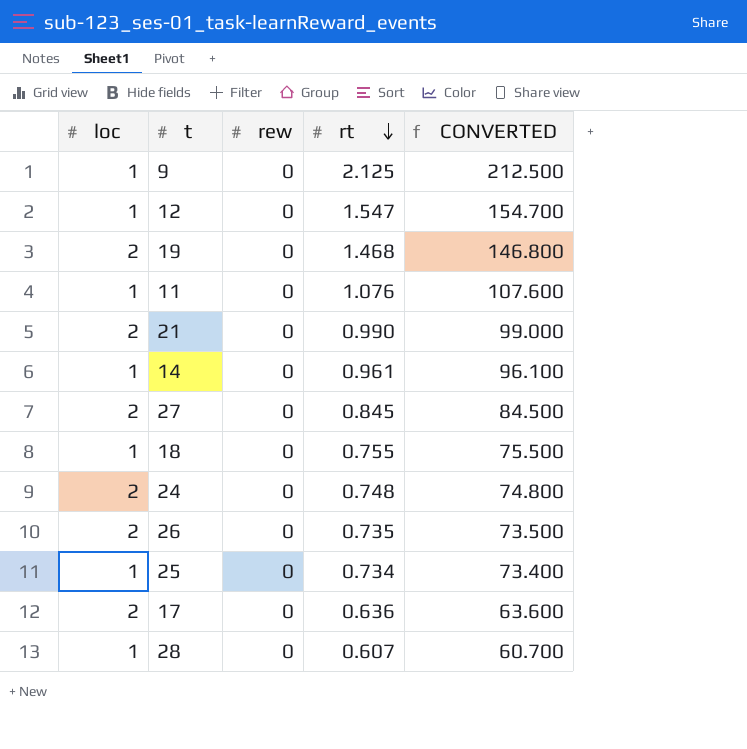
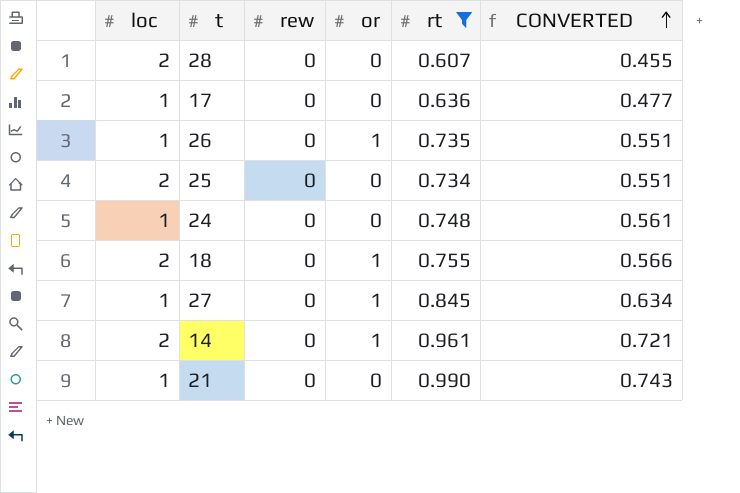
filter: none -> rt <= 0.990
row order: rt descending -> CONVERTED ascending
column or | position: none -> 4
column CONVERTED | formula: [rt] * 100 -> [rt] * 0.75
28 | loc: 1 -> 2
17 | loc: 2 -> 1
26 | loc: 2 -> 1
25 | loc: 1 -> 2
24 | loc: 2 -> 1
18 | loc: 1 -> 2
27 | loc: 2 -> 1
14 | loc: 1 -> 2
21 | loc: 2 -> 1

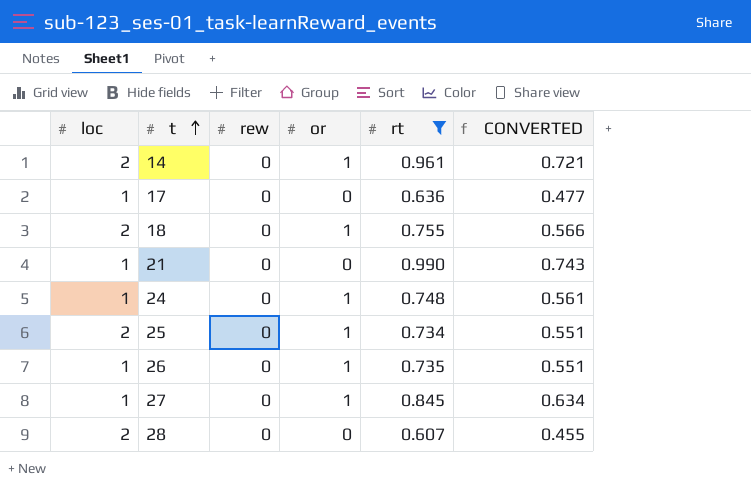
row order: CONVERTED ascending -> t ascending
24 | or: 0 -> 1
25 | or: 0 -> 1

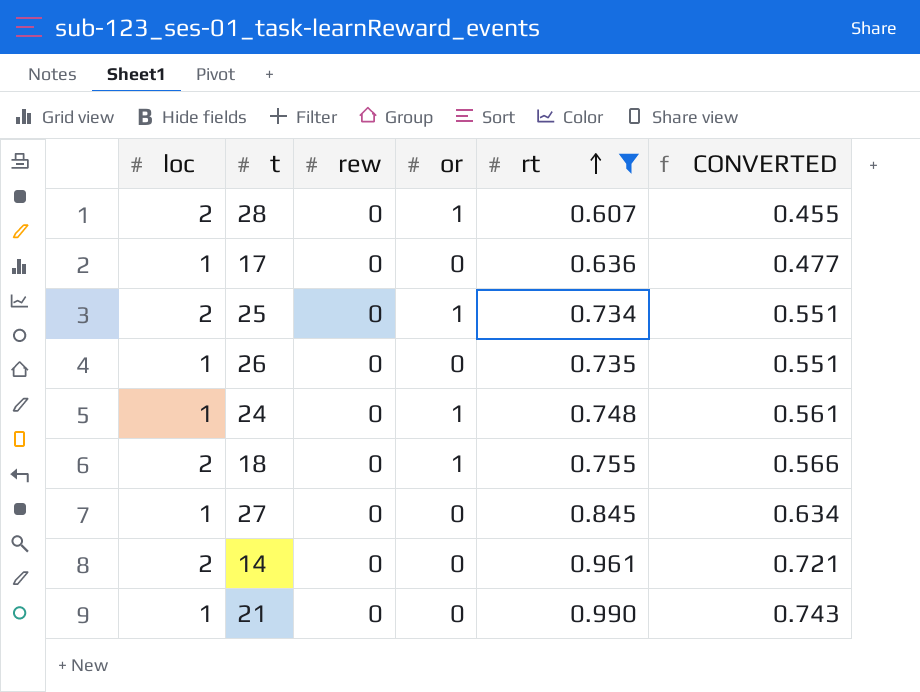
row order: t ascending -> rt ascending
28 | or: 0 -> 1
26 | or: 1 -> 0
27 | or: 1 -> 0
14 | or: 1 -> 0

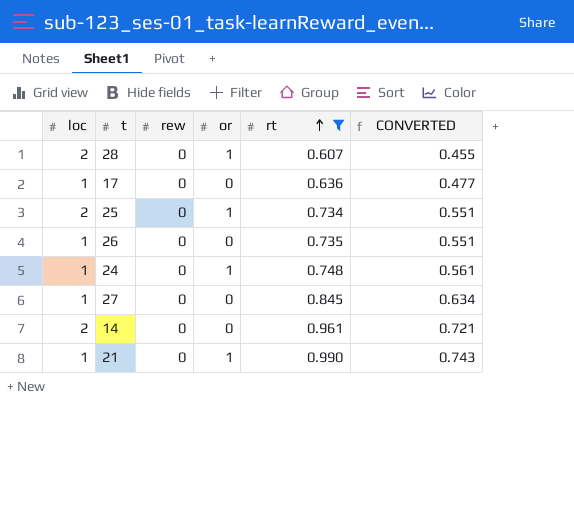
row 18: 2 | 0 | 1 | 0.755 | 0.566 -> none
21 | or: 0 -> 1

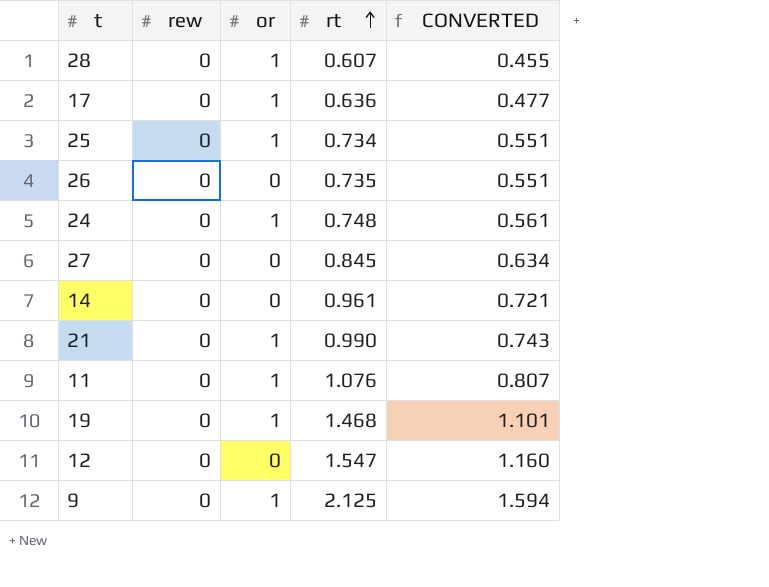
filter: rt <= 0.990 -> none
column loc | position: 1 -> none
17 | or: 0 -> 1

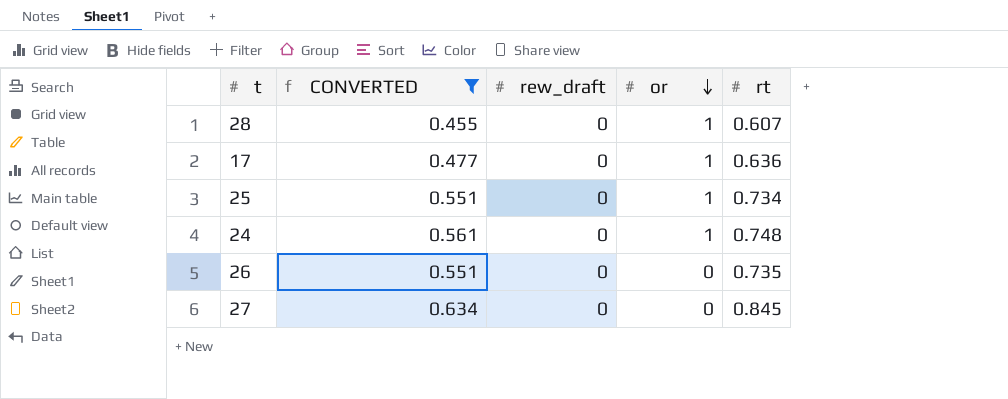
filter: none -> CONVERTED <= 0.634
row order: rt ascending -> or descending
column CONVERTED | position: 5 -> 2
column name: rew -> rew_draft

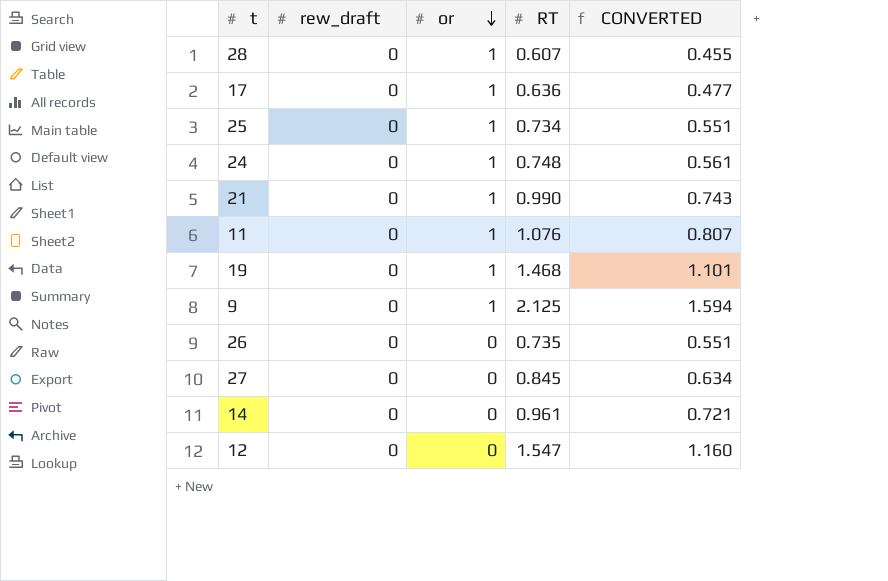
filter: CONVERTED <= 0.634 -> none
column name: rt -> RT
column CONVERTED | position: 2 -> 5

